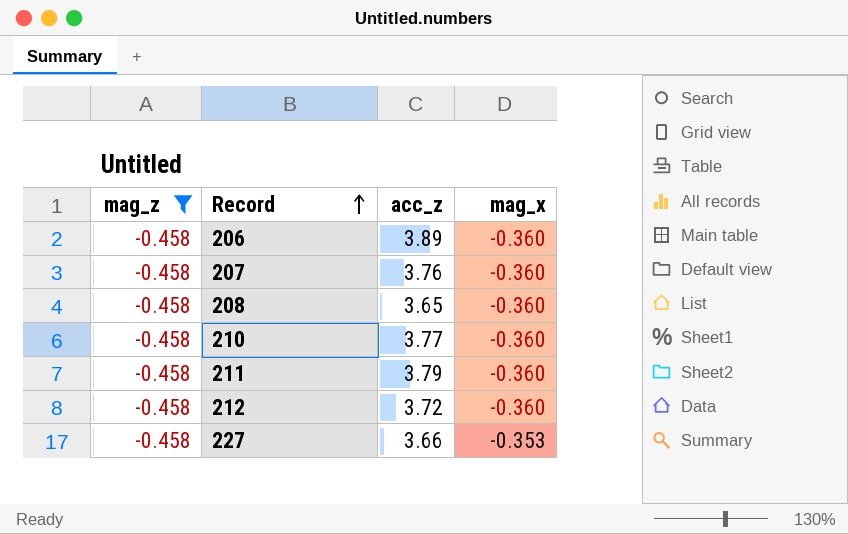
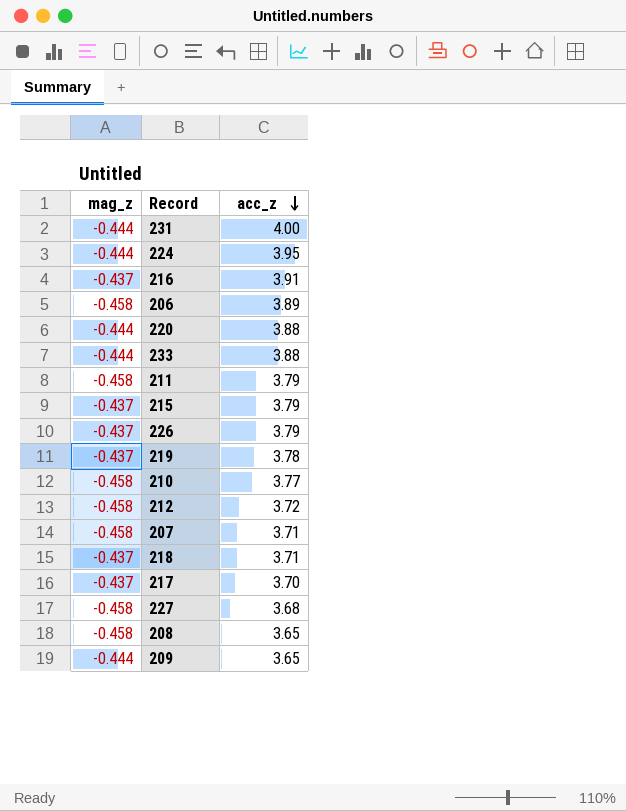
filter: mag_z = -0.458 -> none
row order: Record ascending -> acc_z descending
column mag_x | position: 4 -> none
207 | acc_z: 3.76 -> 3.71
227 | acc_z: 3.66 -> 3.68

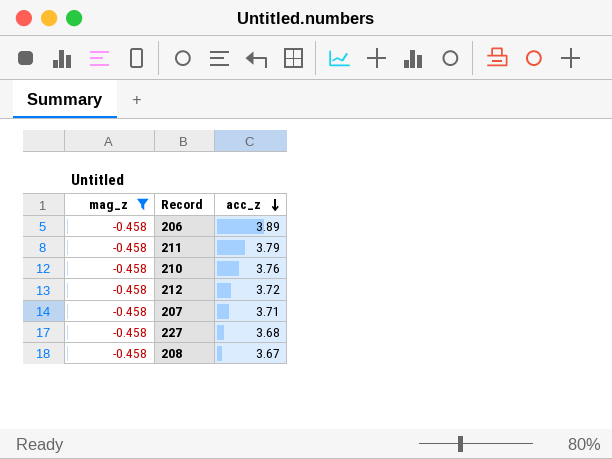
filter: none -> mag_z = -0.458
210 | acc_z: 3.77 -> 3.76
208 | acc_z: 3.65 -> 3.67

